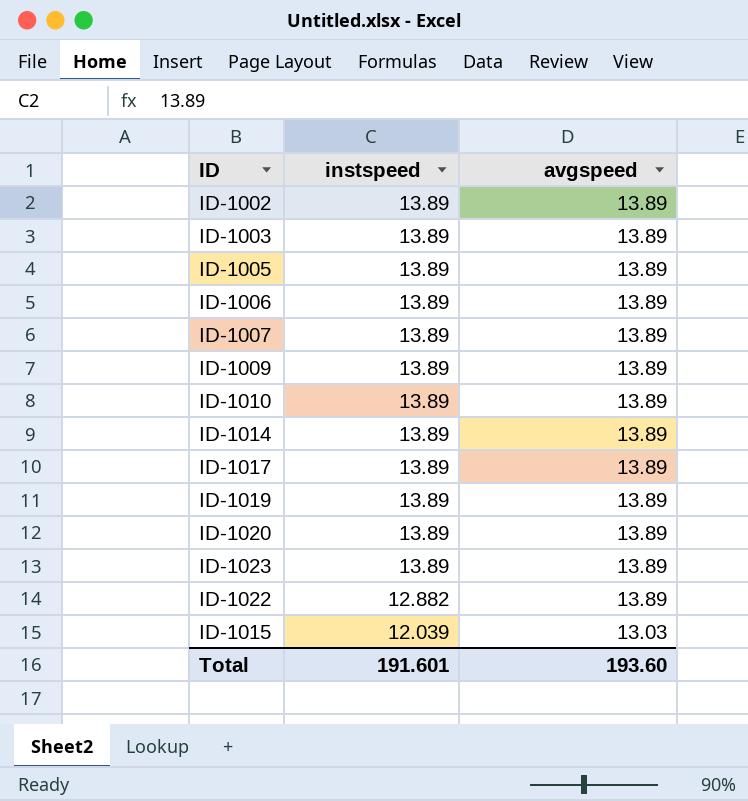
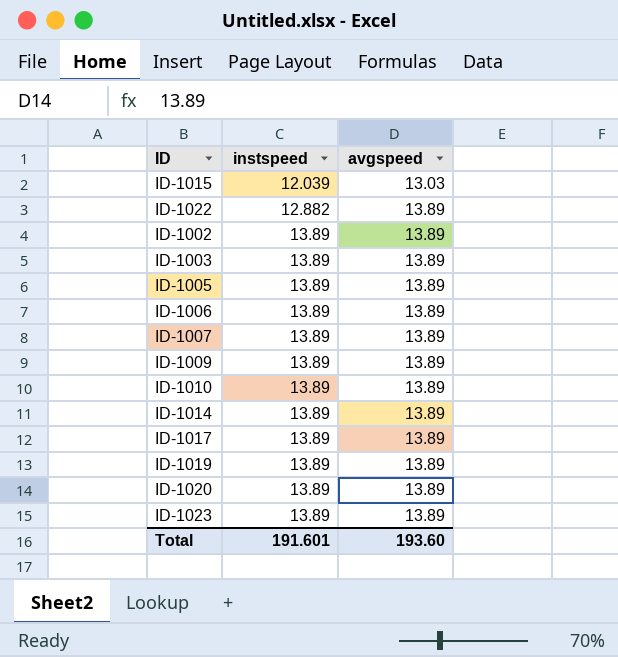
row order: instspeed descending -> instspeed ascending

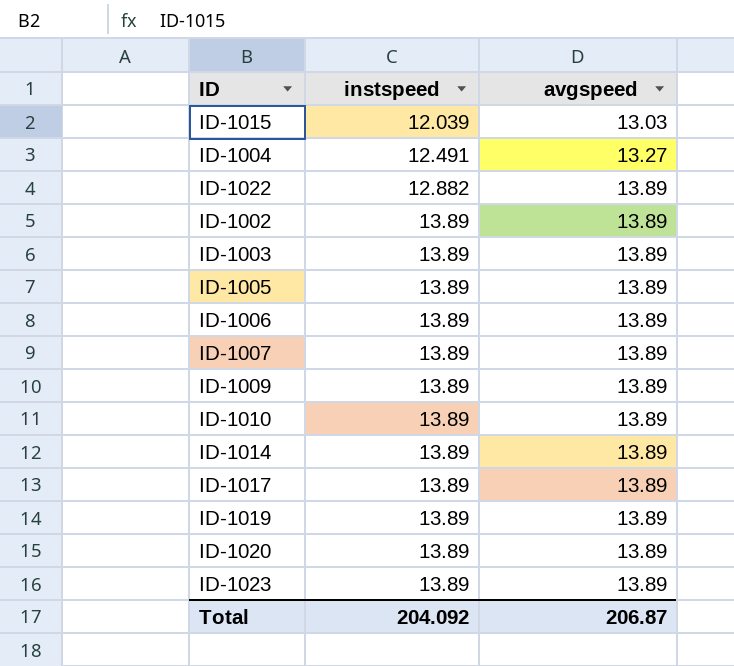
row ID-1004: none -> 12.491 | 13.27
Total | instspeed: 191.601 -> 204.092
Total | avgspeed: 193.60 -> 206.87

